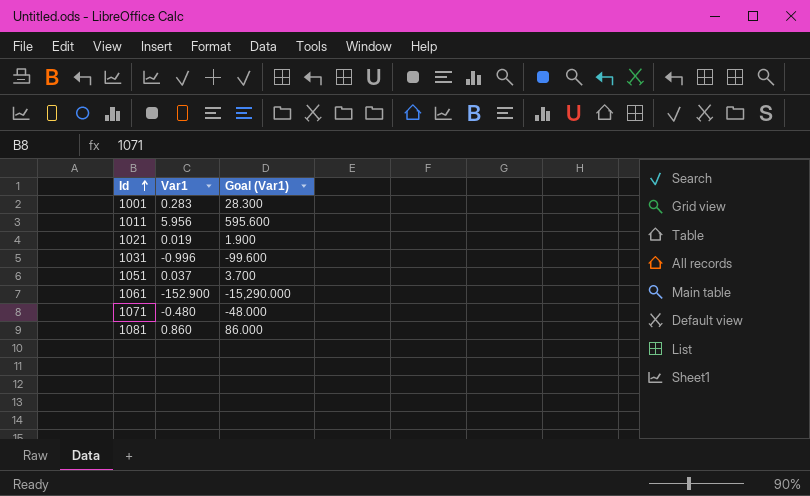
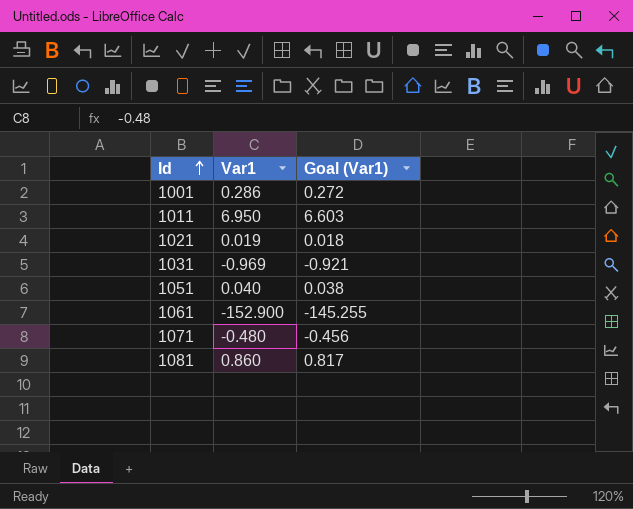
column Goal (Var1) | formula: [Var1] * 100 -> [Var1] * 0.95
1001 | Var1: 0.283 -> 0.286
1011 | Var1: 5.956 -> 6.950
1031 | Var1: -0.996 -> -0.969
1051 | Var1: 0.037 -> 0.040

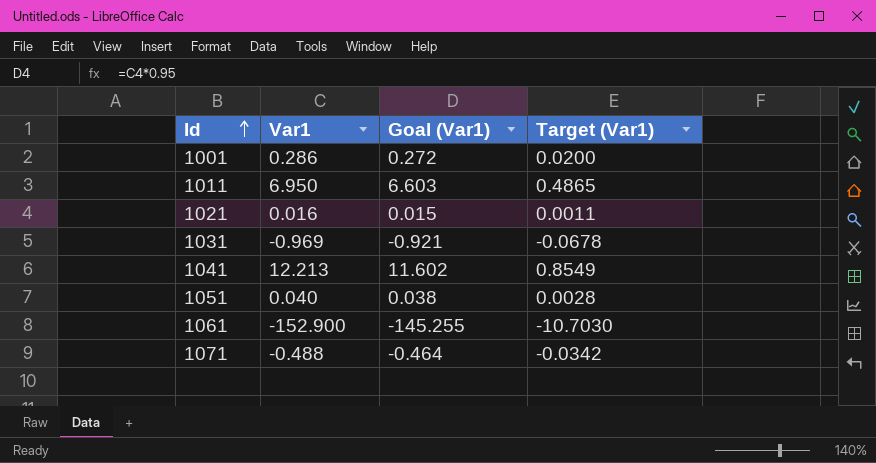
column Target (Var1) | formula: none -> [Var1] * 0.07
row 1081: 0.860 | 0.817 -> none
1021 | Var1: 0.019 -> 0.016
1021 | Goal (Var1): 0.018 -> 0.015
row 1041: none -> 12.213 | 11.602 | 0.8549
1071 | Var1: -0.480 -> -0.488
1071 | Goal (Var1): -0.456 -> -0.464

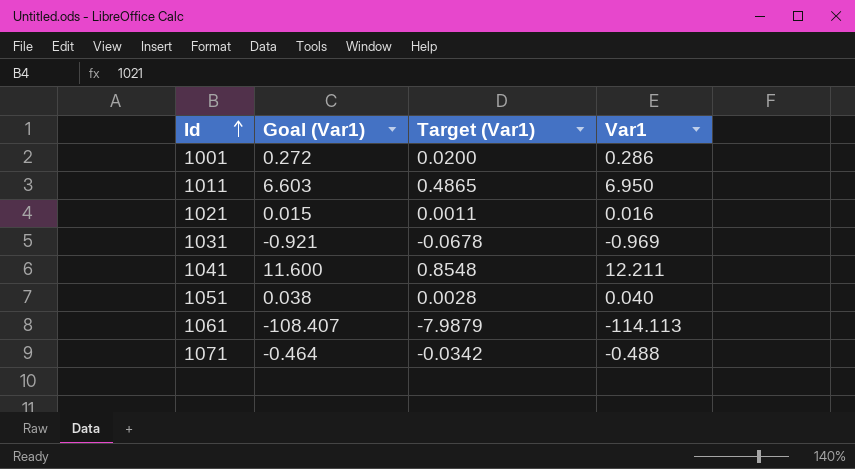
column Var1 | position: 2 -> 4
1041 | Goal (Var1): 11.602 -> 11.600
1041 | Target (Var1): 0.8549 -> 0.8548
1041 | Var1: 12.213 -> 12.211
1061 | Goal (Var1): -145.255 -> -108.407
1061 | Target (Var1): -10.7030 -> -7.9879
1061 | Var1: -152.900 -> -114.113

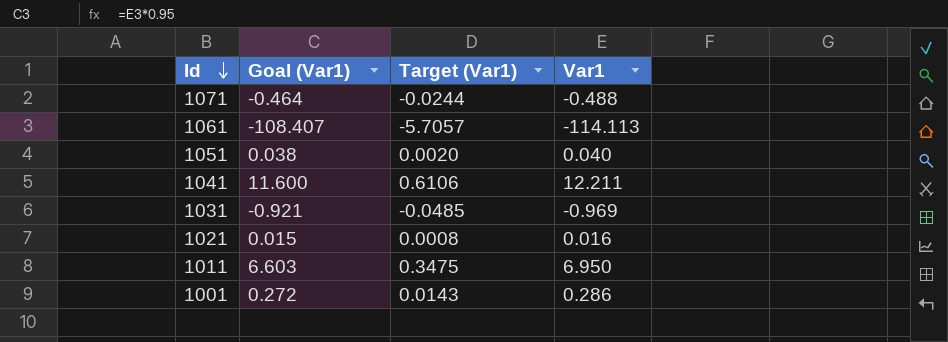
row order: Id ascending -> Id descending
column Target (Var1) | formula: [Var1] * 0.07 -> [Var1] * 0.05

